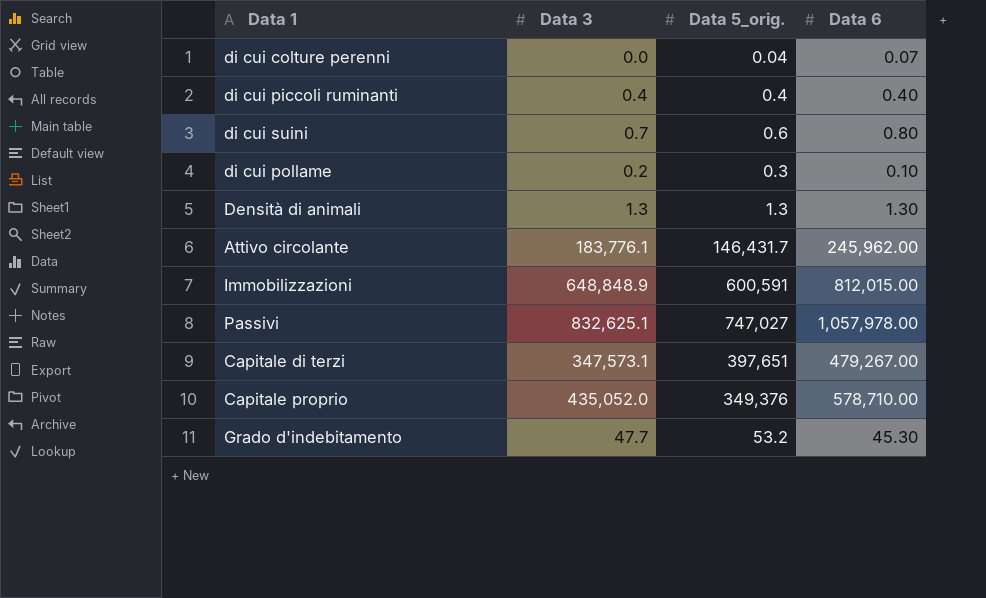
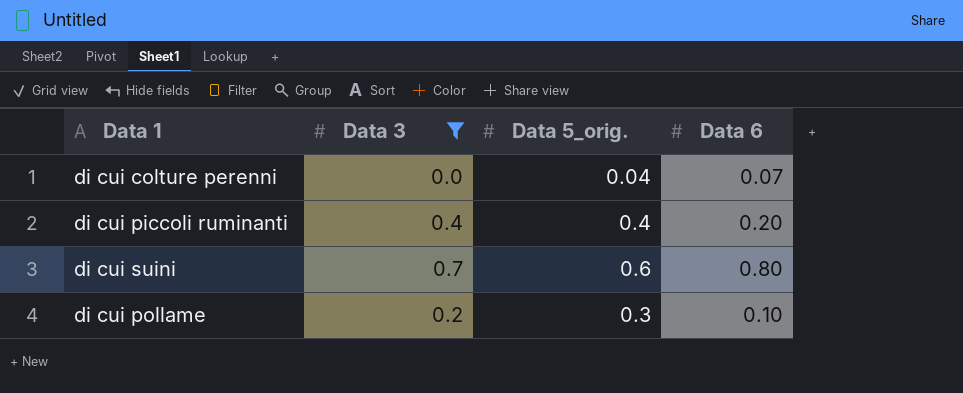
filter: none -> Data 3 <= 0.7
di cui piccoli ruminanti | Data 6: 0.40 -> 0.20

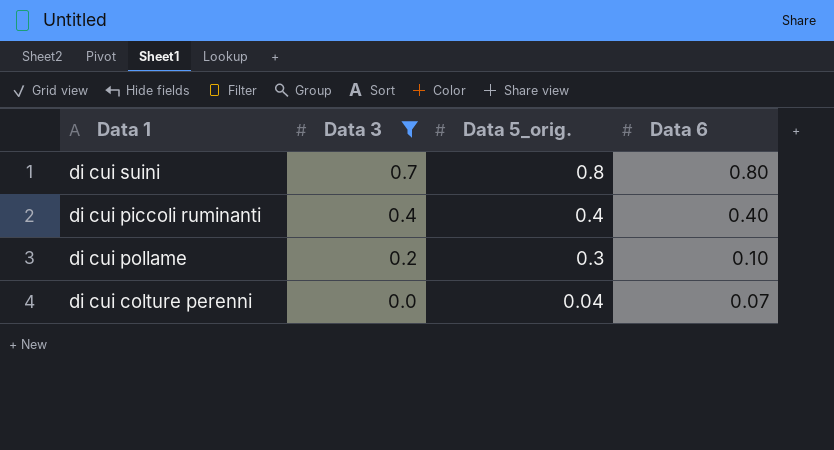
row order: none -> Data 3 descending
di cui suini | Data 5_orig.: 0.6 -> 0.8
di cui piccoli ruminanti | Data 6: 0.20 -> 0.40

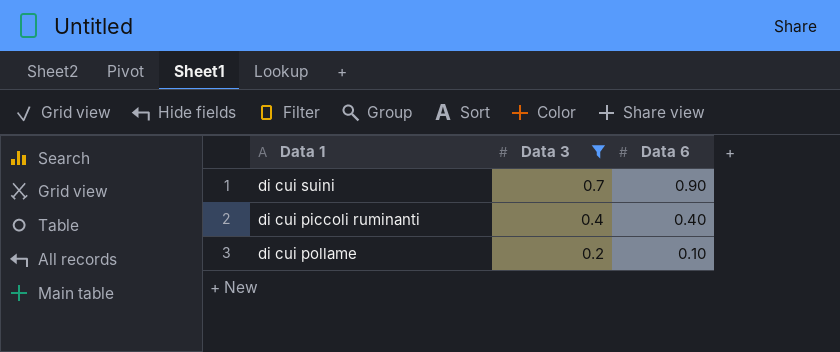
column Data 5_orig. | position: 3 -> none
row di cui colture perenni: 0.0 | 0.04 | 0.07 -> none
di cui suini | Data 6: 0.80 -> 0.90

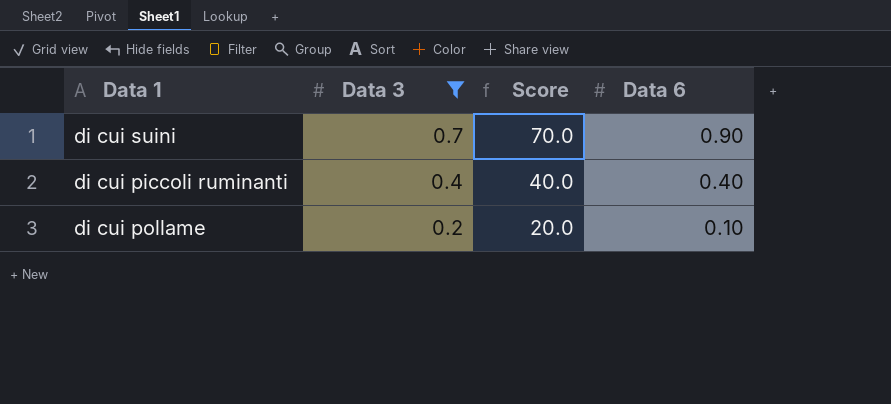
column Score | formula: none -> [Data 3] * 100

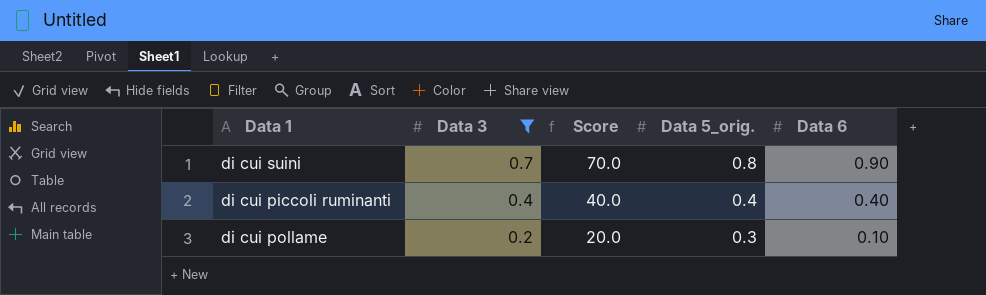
column Data 5_orig. | position: none -> 4

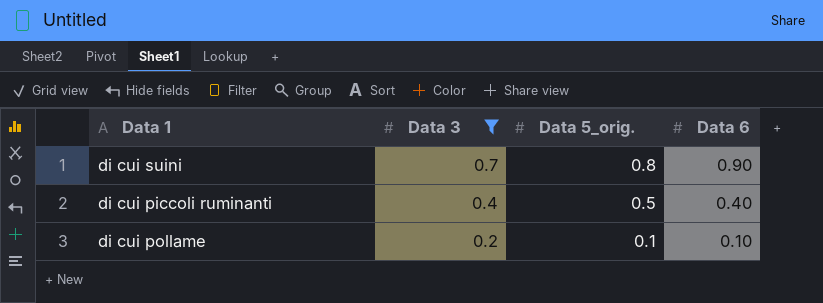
column Score | formula: [Data 3] * 100 -> none
di cui piccoli ruminanti | Data 5_orig.: 0.4 -> 0.5
di cui pollame | Data 5_orig.: 0.3 -> 0.1

